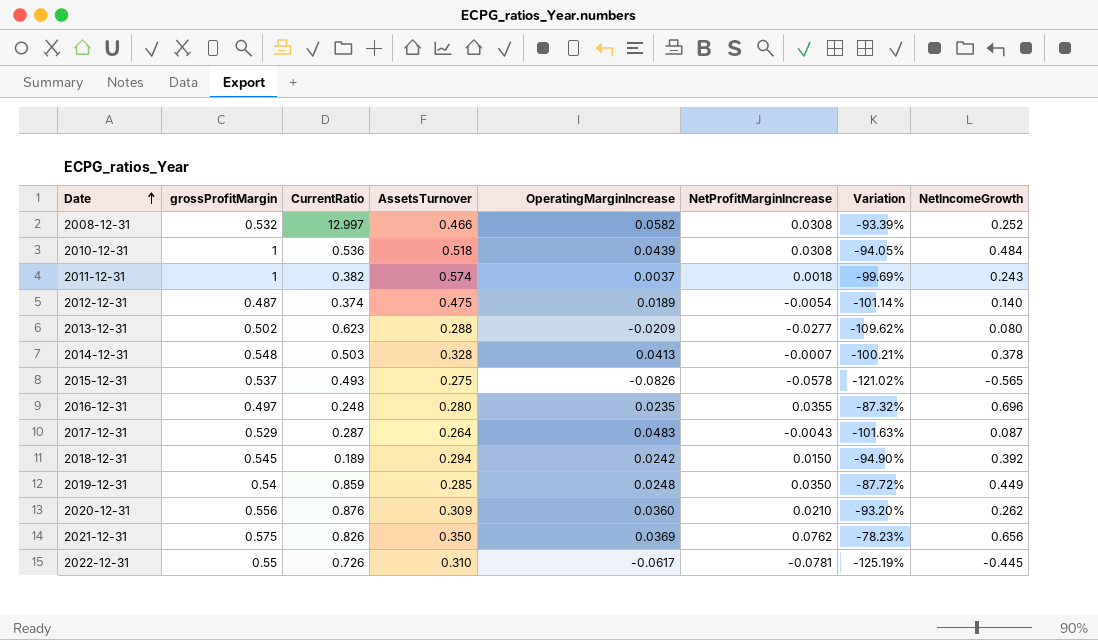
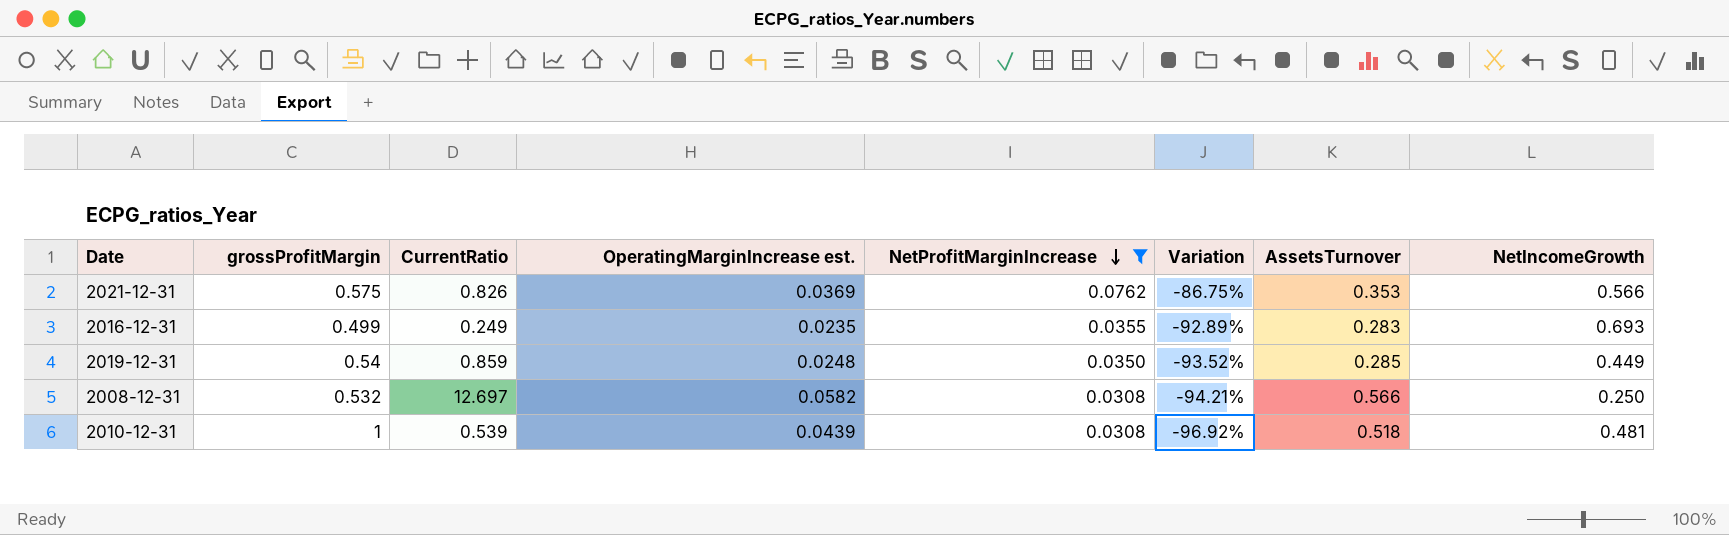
filter: none -> NetProfitMarginIncrease >= 0.0308
row order: Date ascending -> NetProfitMarginIncrease descending
column name: OperatingMarginIncrease -> OperatingMarginIncrease est.
column Variation | formula: ([NetProfitMarginIncrease] - [AssetsTurnover]) / [AssetsTurnover] -> ([NetProfitMarginIncrease] - [grossProfitMargin]) / [grossProfitMargin]
column AssetsTurnover | position: 4 -> 7
2021-12-31 | AssetsTurnover: 0.350 -> 0.353
2021-12-31 | NetIncomeGrowth: 0.656 -> 0.566
2016-12-31 | grossProfitMargin: 0.497 -> 0.499
2016-12-31 | CurrentRatio: 0.248 -> 0.249
2016-12-31 | AssetsTurnover: 0.280 -> 0.283
2016-12-31 | NetIncomeGrowth: 0.696 -> 0.693
2008-12-31 | CurrentRatio: 12.997 -> 12.697
2008-12-31 | AssetsTurnover: 0.466 -> 0.566
2008-12-31 | NetIncomeGrowth: 0.252 -> 0.250
2010-12-31 | CurrentRatio: 0.536 -> 0.539
2010-12-31 | NetIncomeGrowth: 0.484 -> 0.481

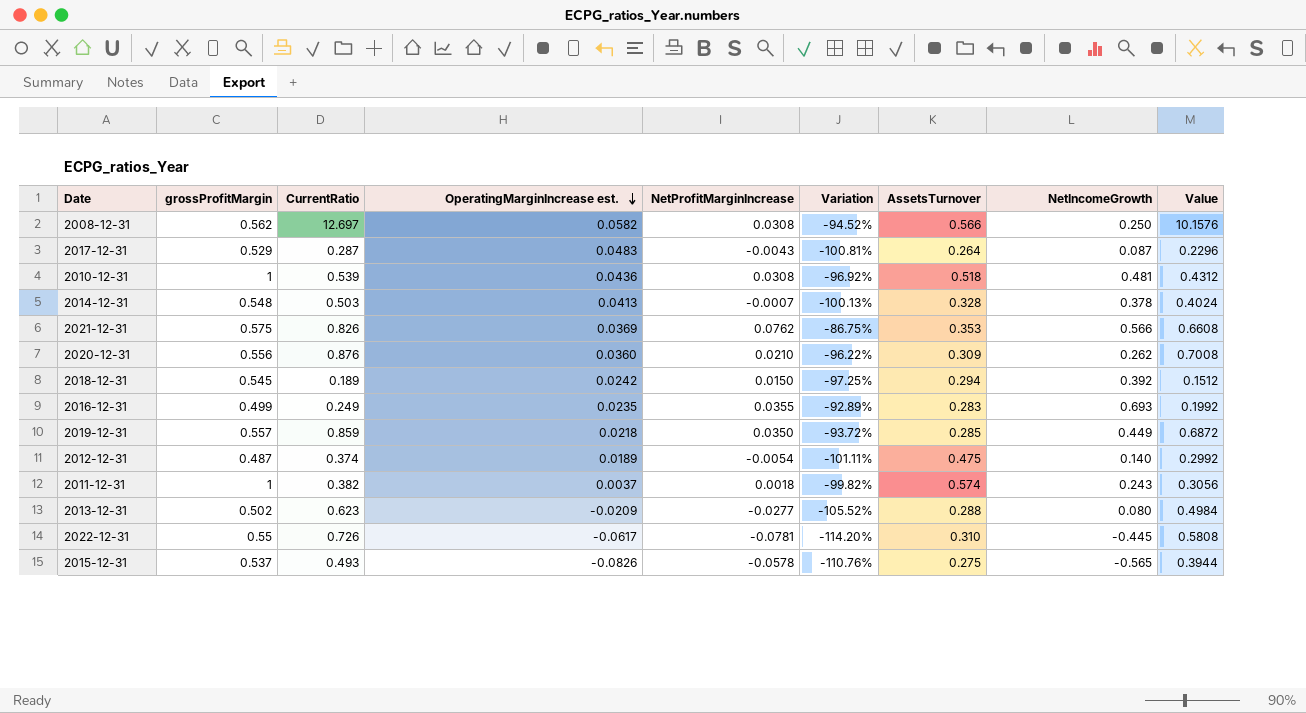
filter: NetProfitMarginIncrease >= 0.0308 -> none
row order: NetProfitMarginIncrease descending -> OperatingMarginIncrease est. descending
column Value | formula: none -> [CurrentRatio] * 0.8
2008-12-31 | grossProfitMargin: 0.532 -> 0.562
2008-12-31 | Variation: -94.21% -> -94.52%
2010-12-31 | OperatingMarginIncrease est.: 0.0439 -> 0.0436
2019-12-31 | grossProfitMargin: 0.54 -> 0.557
2019-12-31 | OperatingMarginIncrease est.: 0.0248 -> 0.0218
2019-12-31 | Variation: -93.52% -> -93.72%

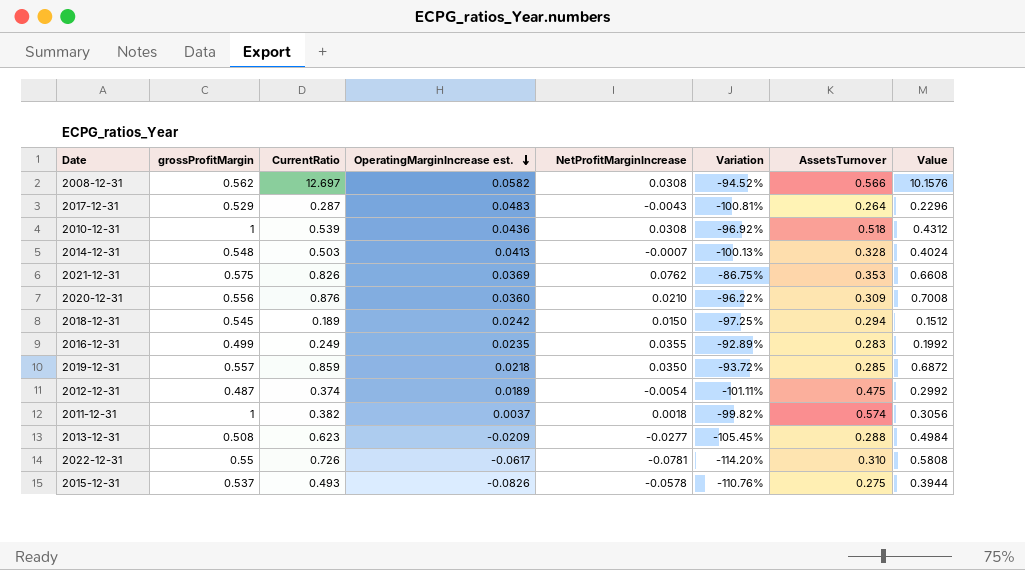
column NetIncomeGrowth | position: 8 -> none
2013-12-31 | grossProfitMargin: 0.502 -> 0.508
2013-12-31 | Variation: -105.52% -> -105.45%

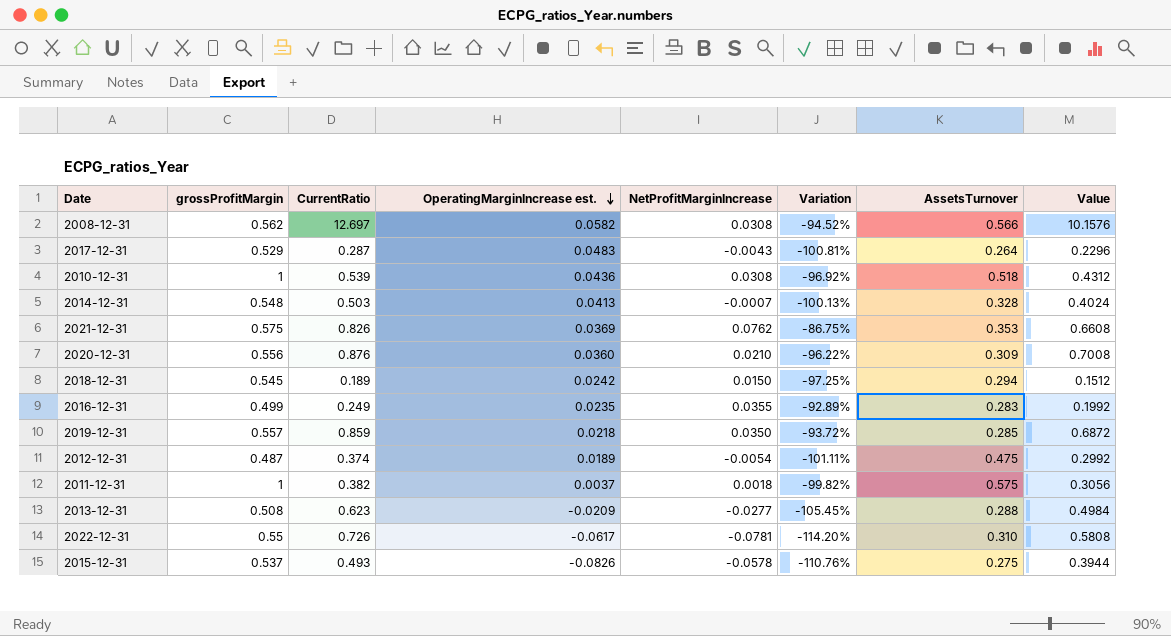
2011-12-31 | AssetsTurnover: 0.574 -> 0.575

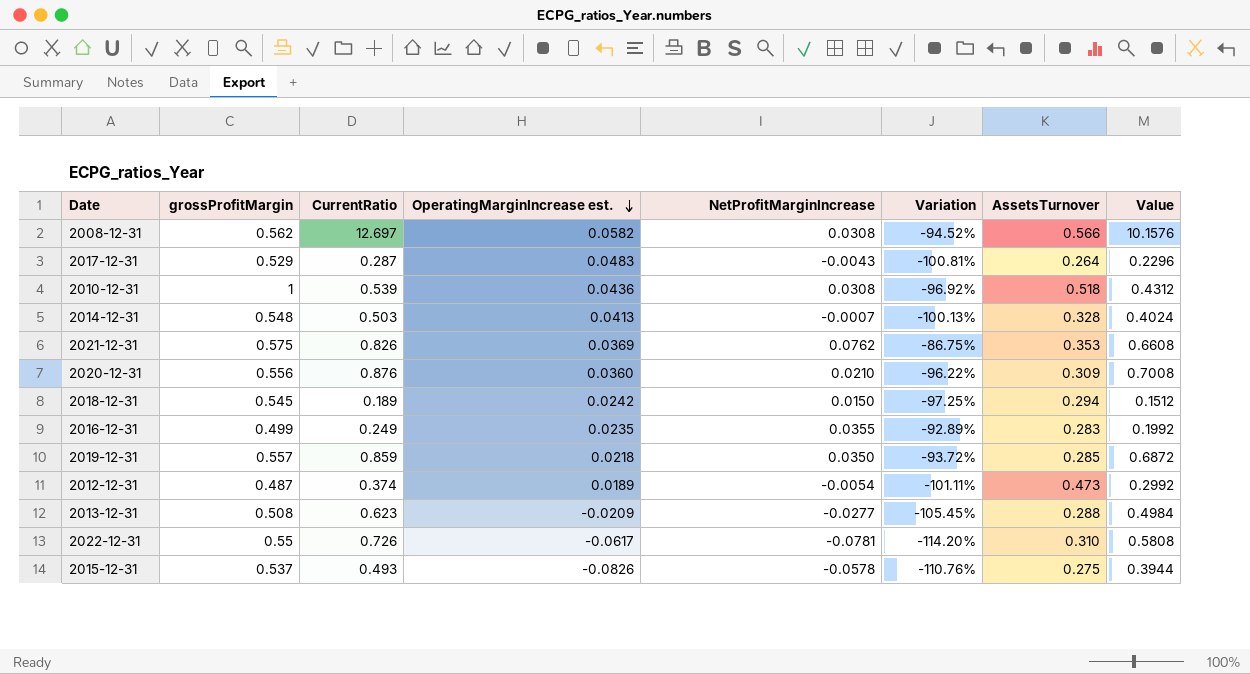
row 2011-12-31: 1 | 0.382 | 0.0037 | 0.0018 | -99.82% | 0.575 | 0.3056 -> none
2012-12-31 | AssetsTurnover: 0.475 -> 0.473

